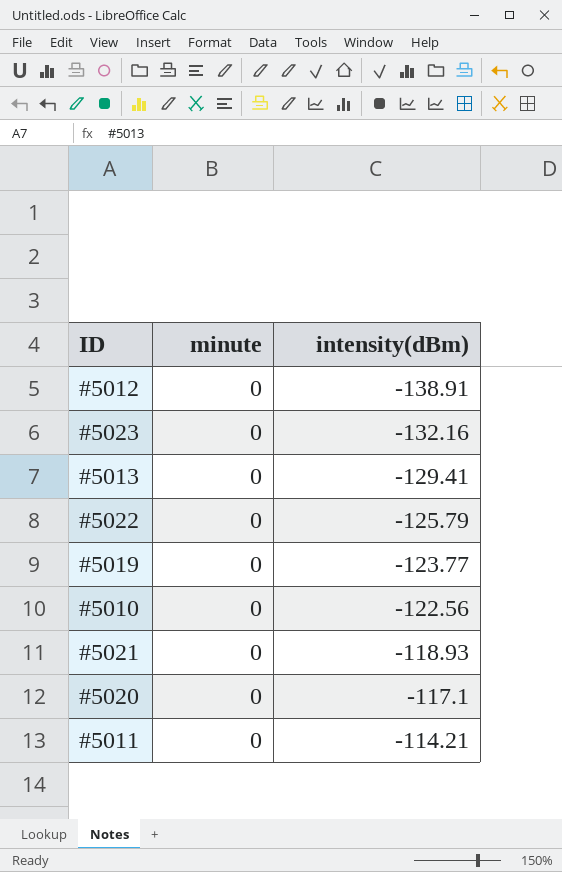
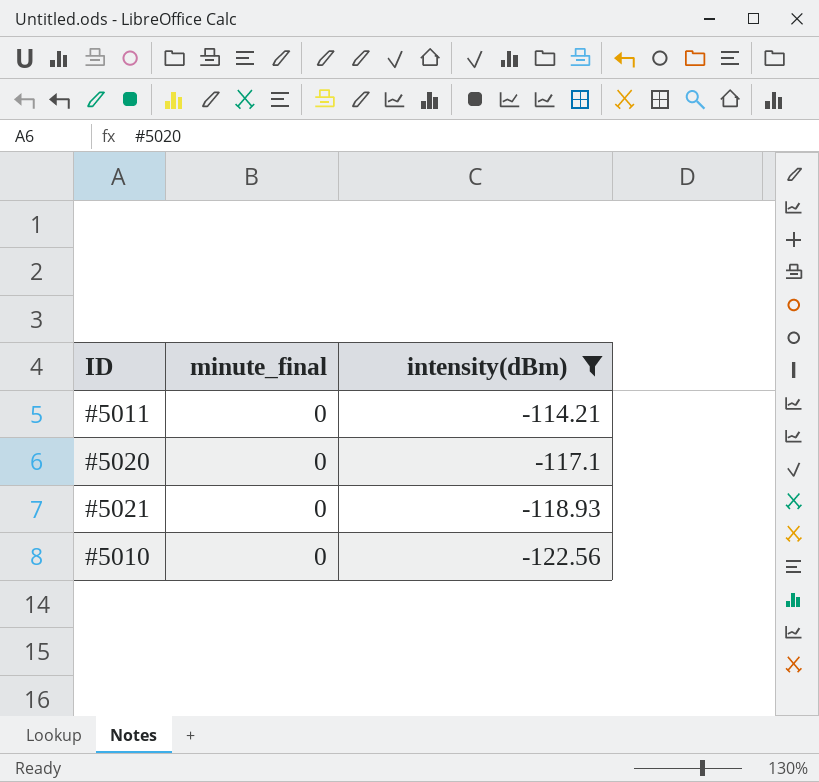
filter: none -> intensity(dBm) >= -122.56
row order: intensity(dBm) ascending -> intensity(dBm) descending
column name: minute -> minute_final

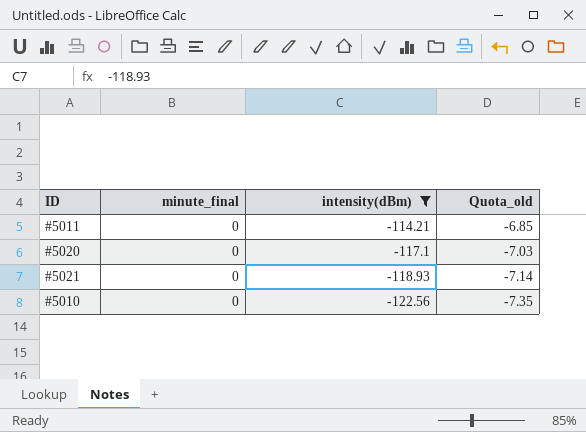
column Quota_old | formula: none -> [intensity(dBm)] * 0.06

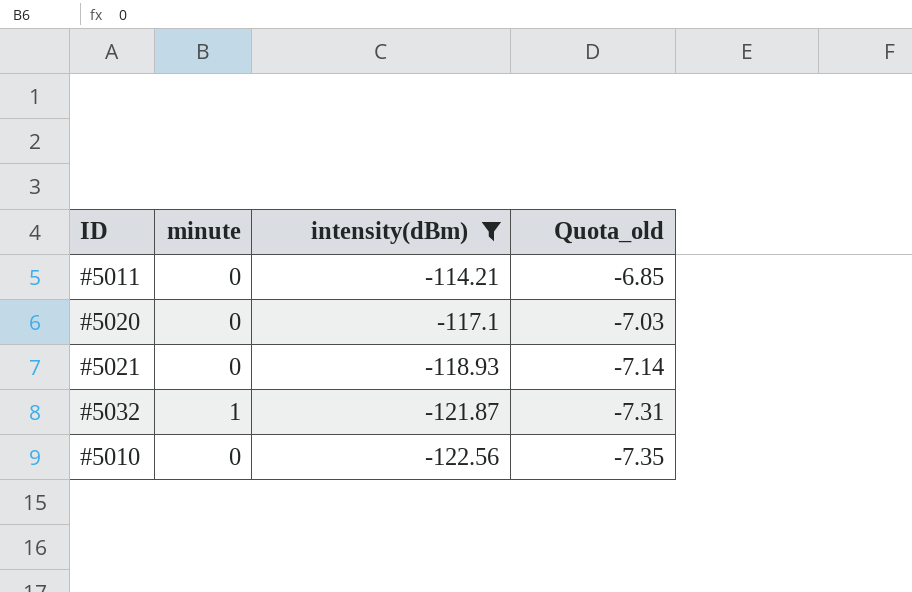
column name: minute_final -> minute
row #5032: none -> 1 | -121.87 | -7.31

